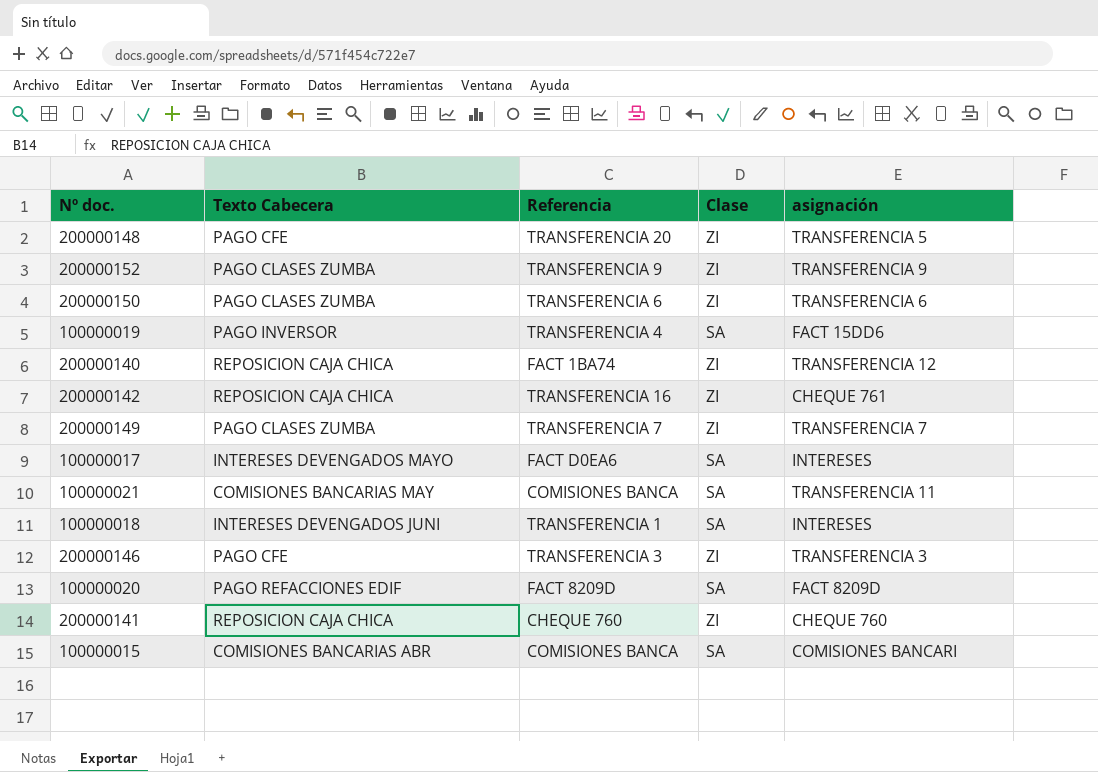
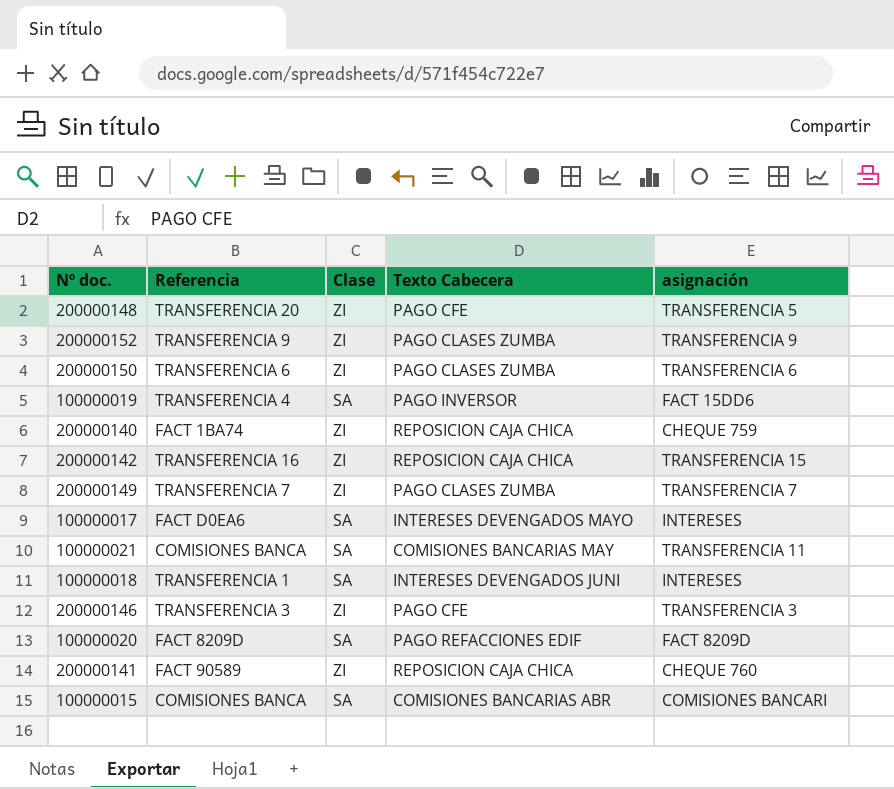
column Texto Cabecera | position: 2 -> 4
200000140 | asignación: TRANSFERENCIA 12 -> CHEQUE 759
200000142 | asignación: CHEQUE 761 -> TRANSFERENCIA 15
200000141 | Referencia: CHEQUE 760 -> FACT 90589

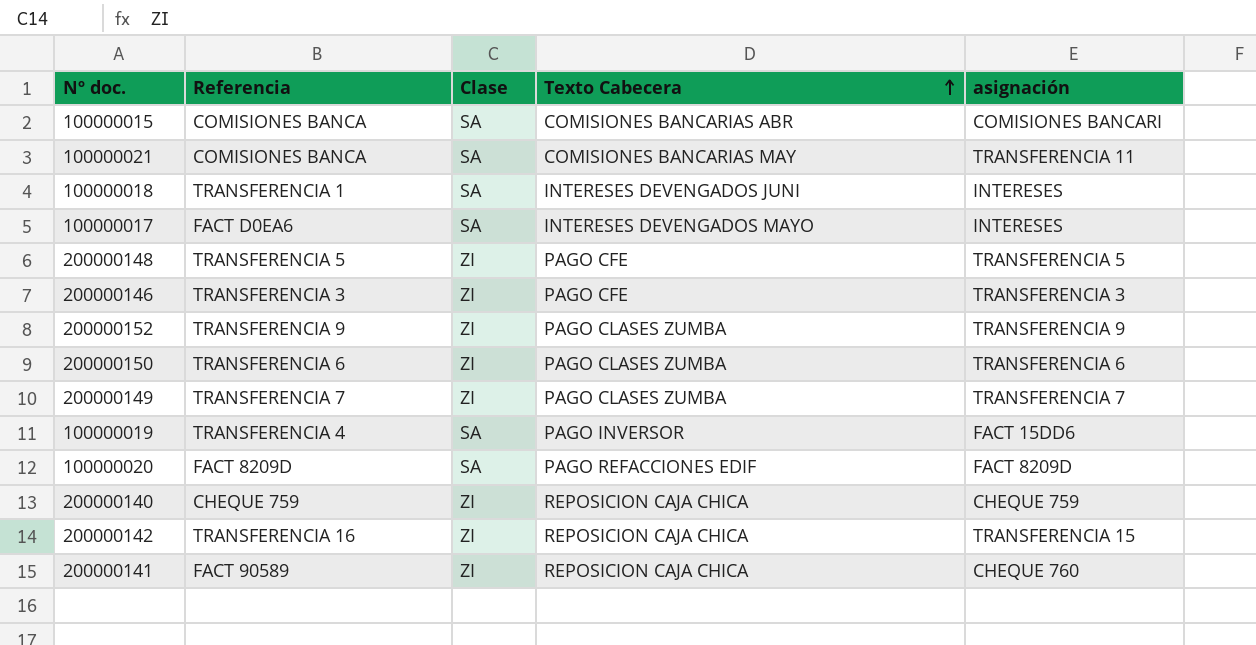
row order: none -> Texto Cabecera ascending
200000148 | Referencia: TRANSFERENCIA 20 -> TRANSFERENCIA 5
200000140 | Referencia: FACT 1BA74 -> CHEQUE 759

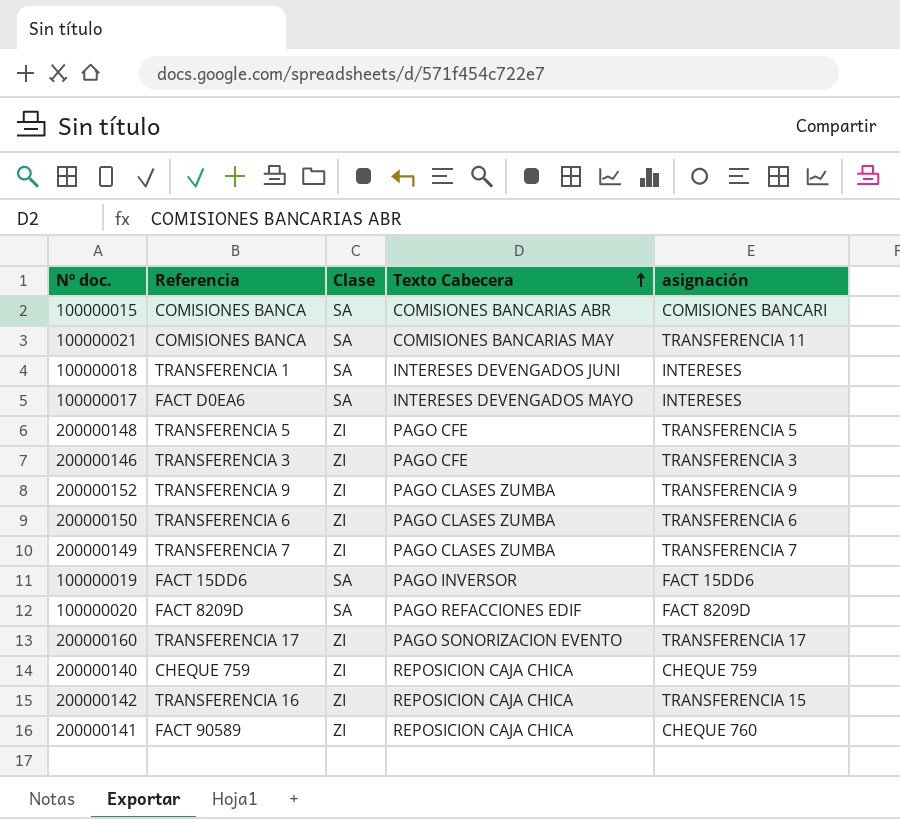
100000019 | Referencia: TRANSFERENCIA 4 -> FACT 15DD6
row 200000160: none -> TRANSFERENCIA 17 | ZI | PAGO SONORIZACION EVENTO | TRANSFERENCIA 17

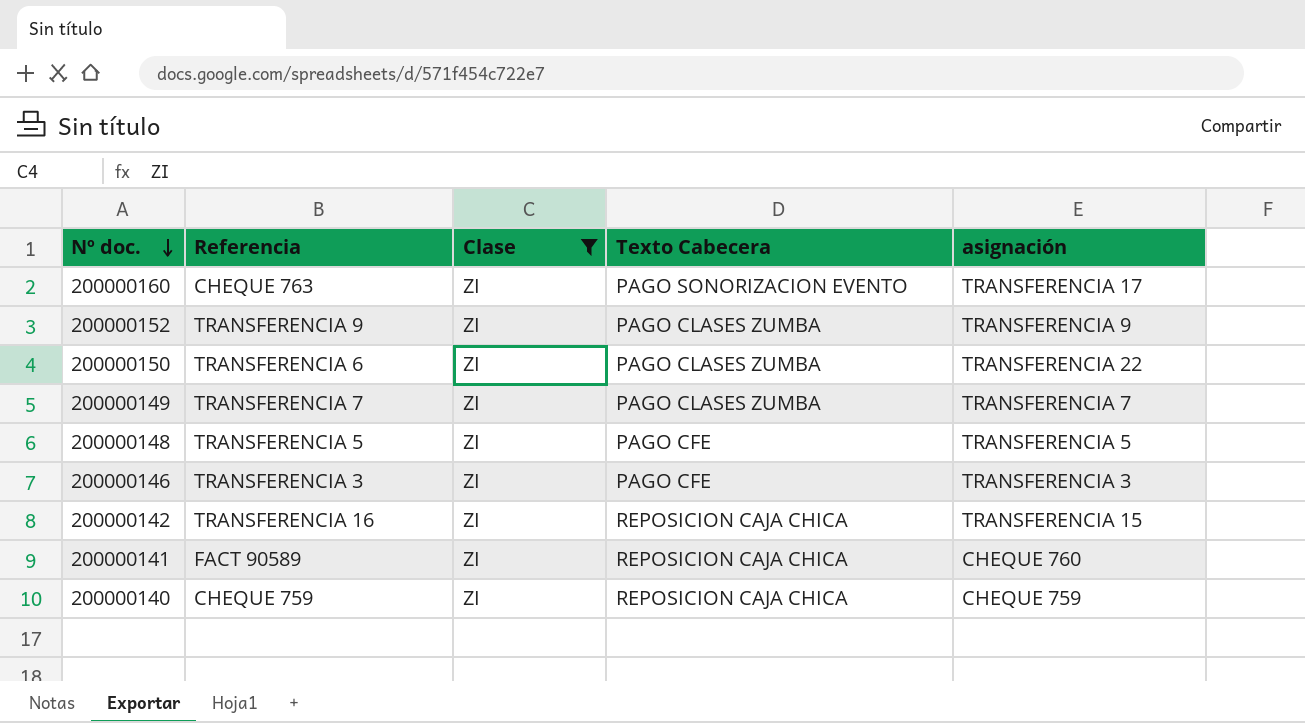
filter: none -> Clase = ZI
row order: Texto Cabecera ascending -> Nº doc. descending
200000160 | Referencia: TRANSFERENCIA 17 -> CHEQUE 763
200000150 | asignación: TRANSFERENCIA 6 -> TRANSFERENCIA 22

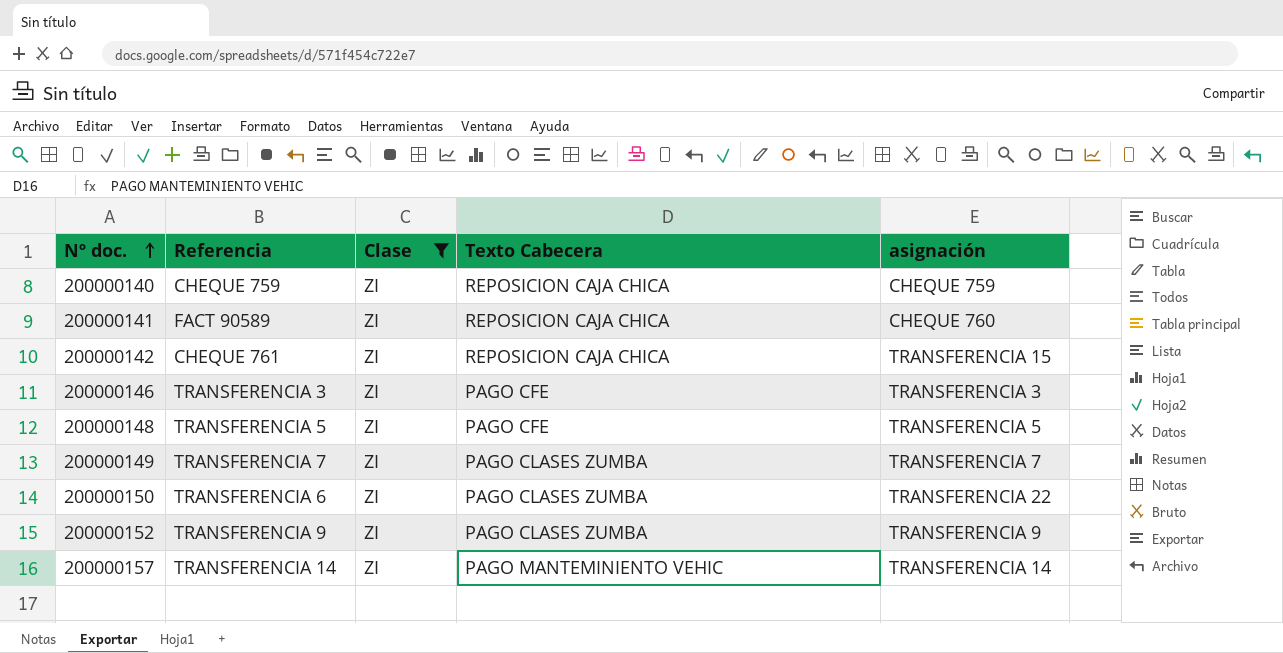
row order: Nº doc. descending -> Nº doc. ascending
row 200000160: CHEQUE 763 | ZI | PAGO SONORIZACION EVENTO | TRANSFERENCIA 17 -> none
200000142 | Referencia: TRANSFERENCIA 16 -> CHEQUE 761
row 200000157: none -> TRANSFERENCIA 14 | ZI | PAGO MANTEMINIENTO VEHIC | TRANSFERENCIA 14

